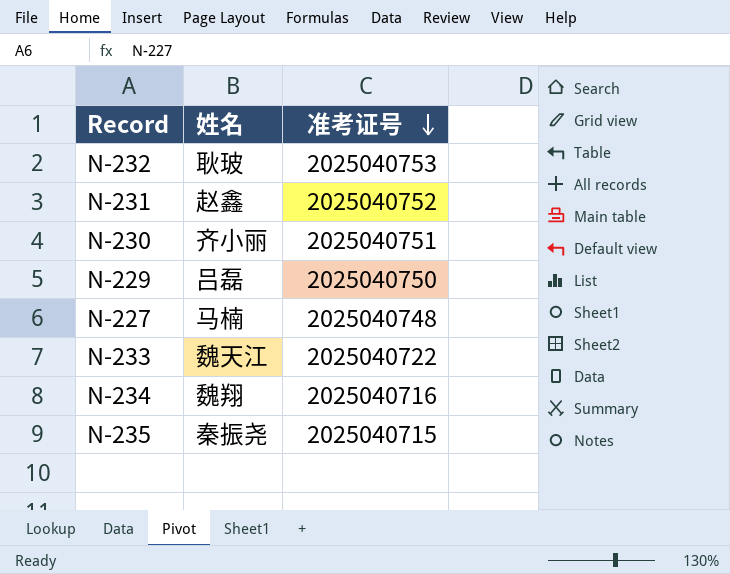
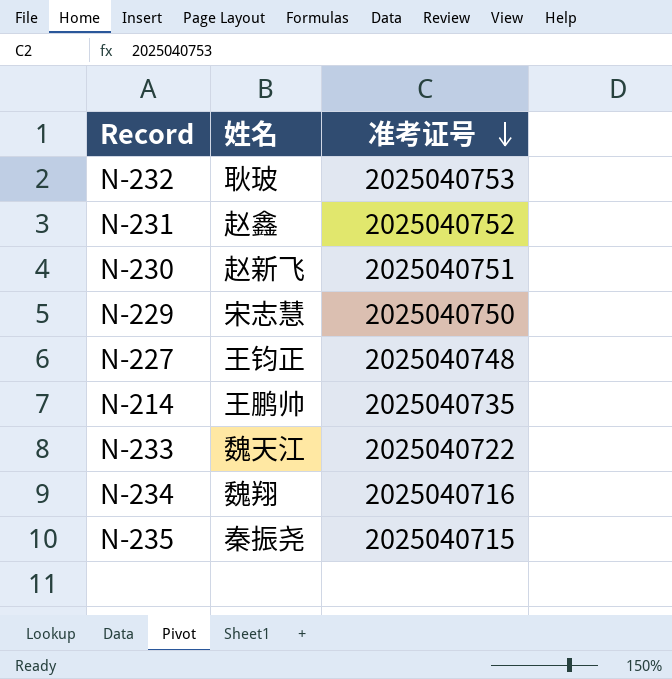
N-230 | 姓名: 齐小丽 -> 赵新飞
N-229 | 姓名: 吕磊 -> 宋志慧
N-227 | 姓名: 马楠 -> 王钧正
row N-214: none -> 王鹏帅 | 2025040735

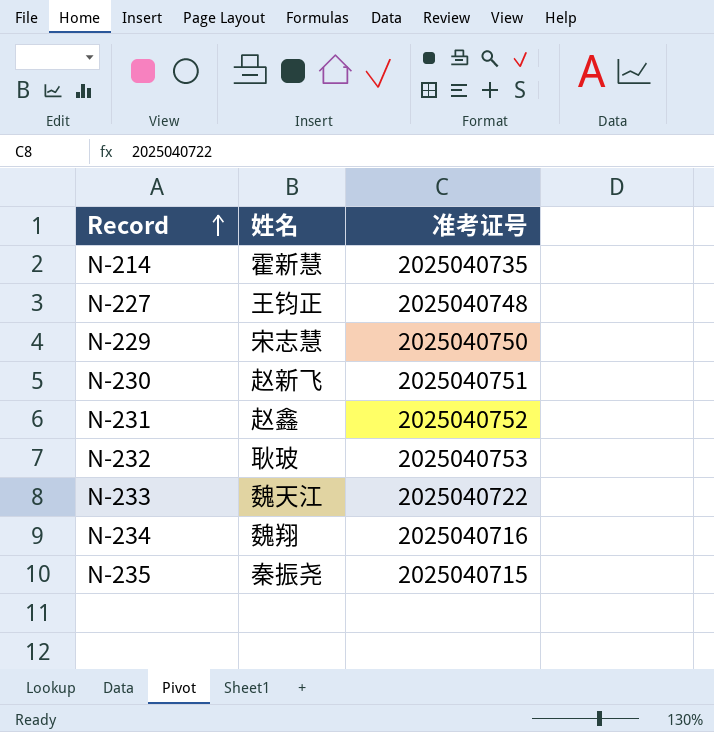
row order: 准考证号 descending -> Record ascending
N-214 | 姓名: 王鹏帅 -> 霍新慧

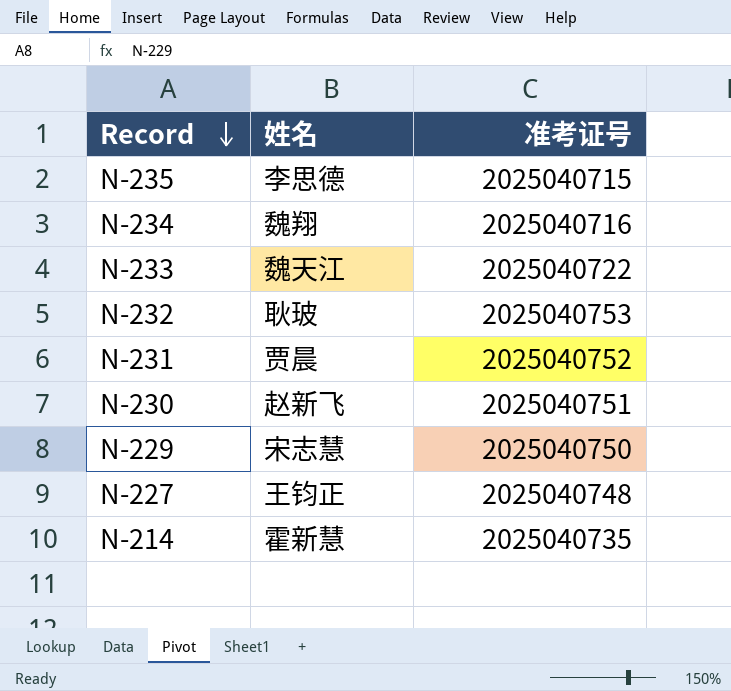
row order: Record ascending -> Record descending
N-235 | 姓名: 秦振尧 -> 李思德
N-231 | 姓名: 赵鑫 -> 贾晨

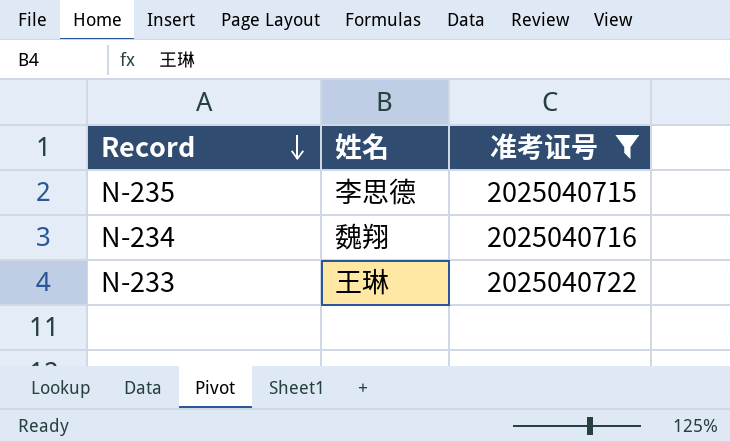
filter: none -> 准考证号 <= 2025040722
N-233 | 姓名: 魏天江 -> 王琳

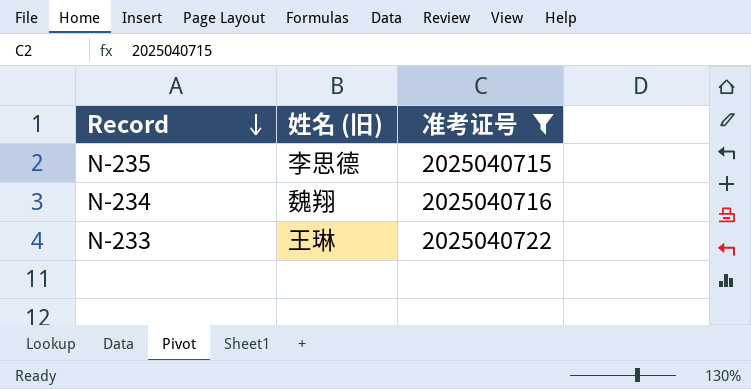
column name: 姓名 -> 姓名 (旧)

